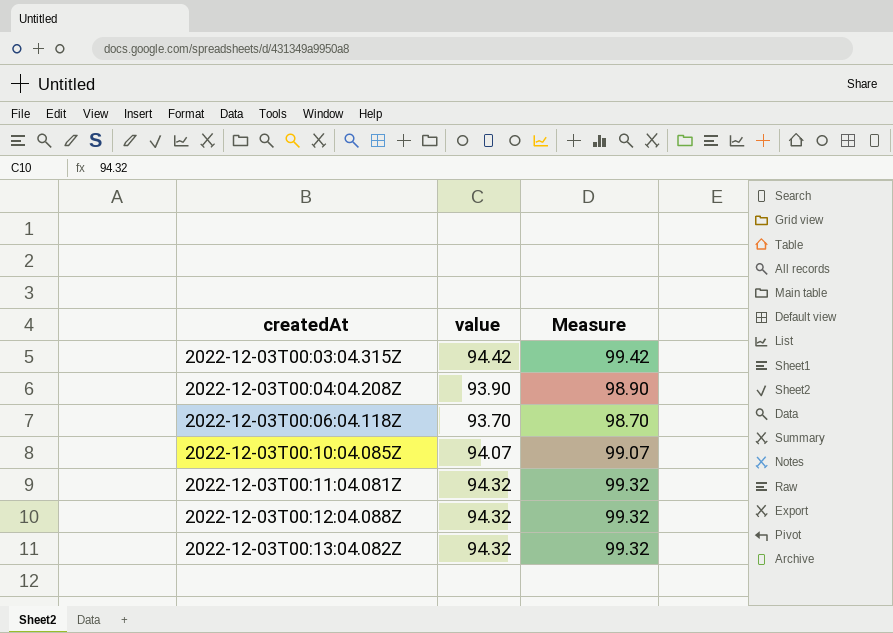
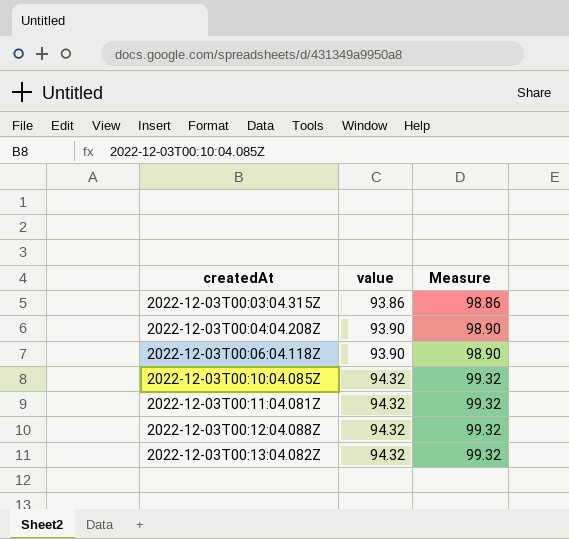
2022-12-03T00:03:04.315Z | value: 94.42 -> 93.86
2022-12-03T00:03:04.315Z | Measure: 99.42 -> 98.86
2022-12-03T00:06:04.118Z | value: 93.70 -> 93.90
2022-12-03T00:06:04.118Z | Measure: 98.70 -> 98.90
2022-12-03T00:10:04.085Z | value: 94.07 -> 94.32
2022-12-03T00:10:04.085Z | Measure: 99.07 -> 99.32

